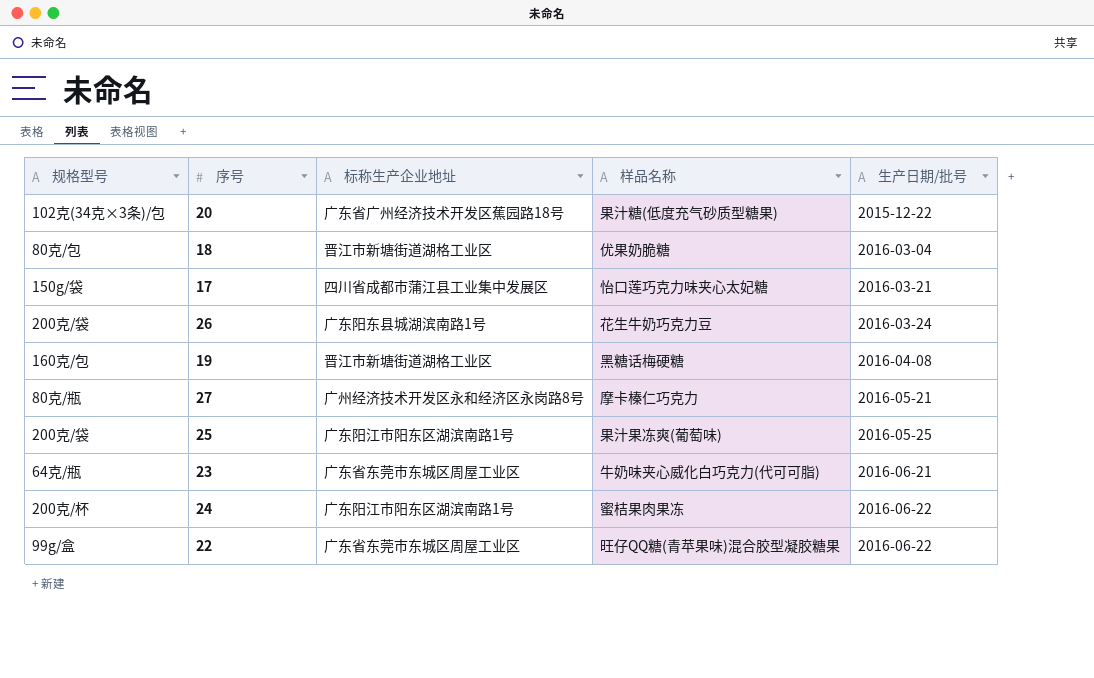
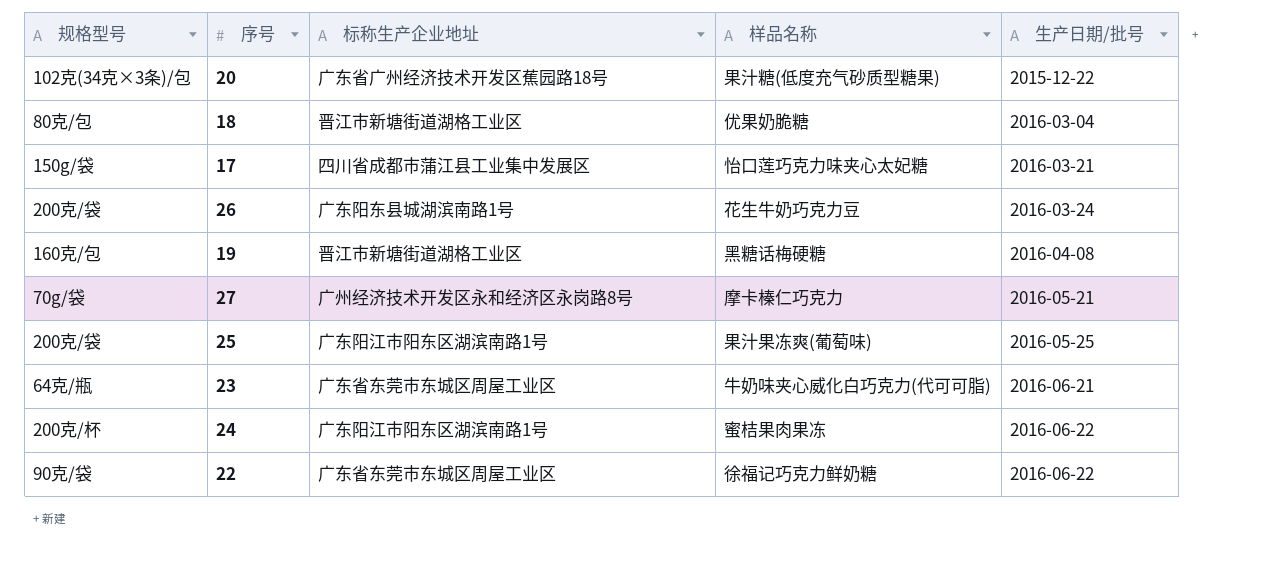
27 | 规格型号: 80克/瓶 -> 70g/袋
22 | 规格型号: 99g/盒 -> 90克/袋
22 | 样品名称: 旺仔QQ糖(青苹果味)混合胶型凝胶糖果 -> 徐福记巧克力鲜奶糖

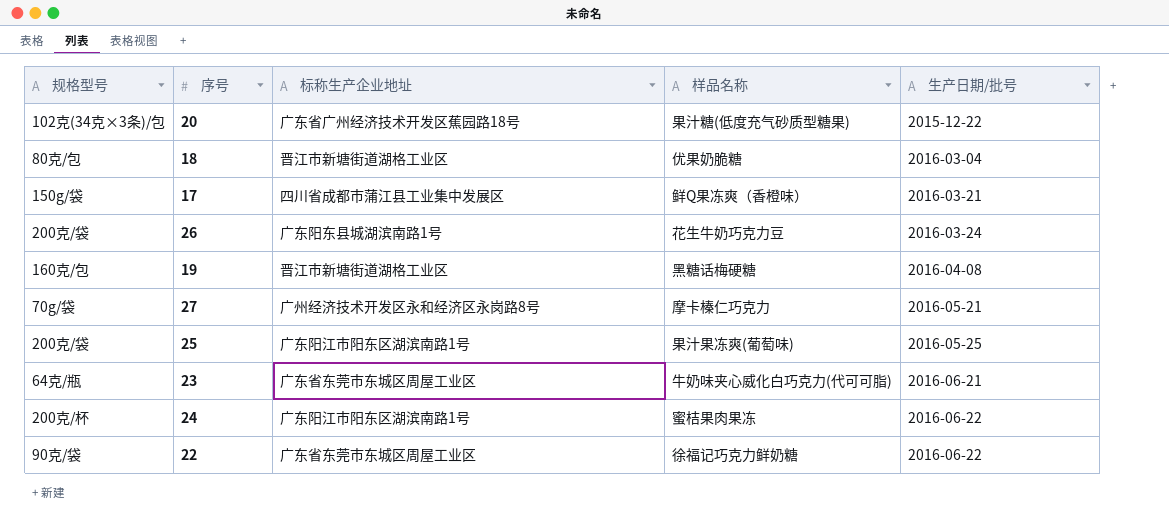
17 | 样品名称: 怡口莲巧克力味夹心太妃糖 -> 鲜Q果冻爽（香橙味）

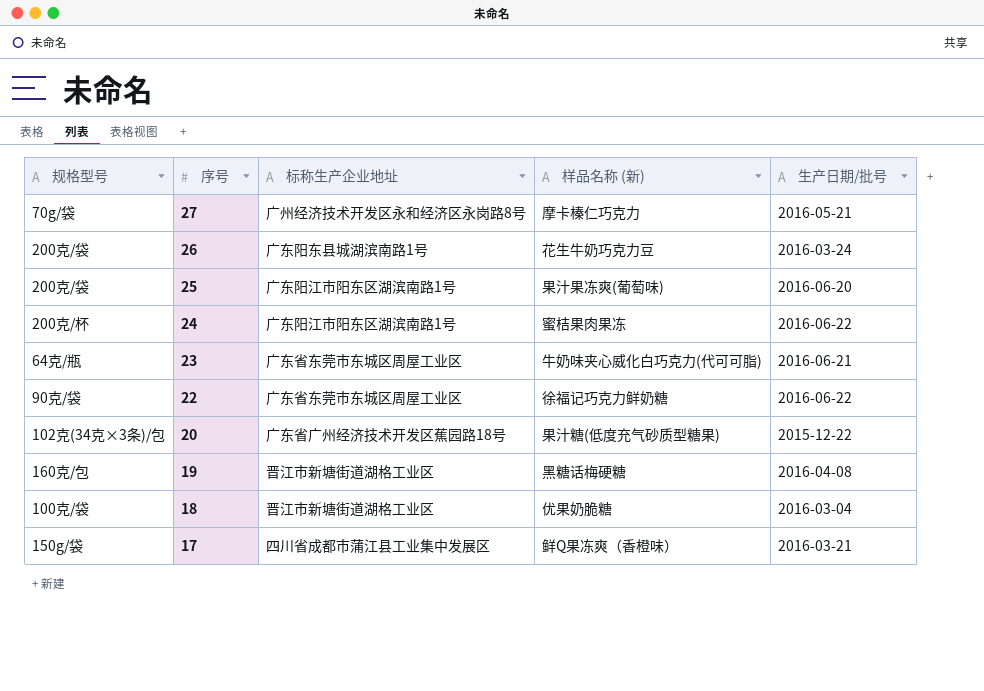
row order: 生产日期/批号 ascending -> 序号 descending
column name: 样品名称 -> 样品名称 (新)
25 | 生产日期/批号: 2016-05-25 -> 2016-06-20
18 | 规格型号: 80克/包 -> 100克/袋

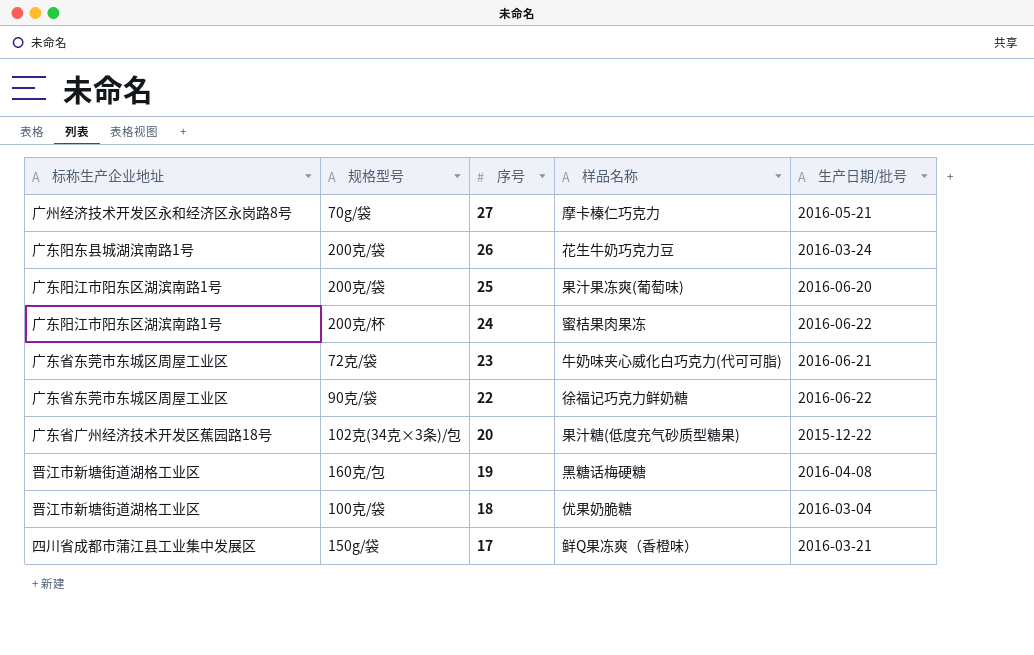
column 标称生产企业地址 | position: 3 -> 1
column name: 样品名称 (新) -> 样品名称
23 | 规格型号: 64克/瓶 -> 72克/袋

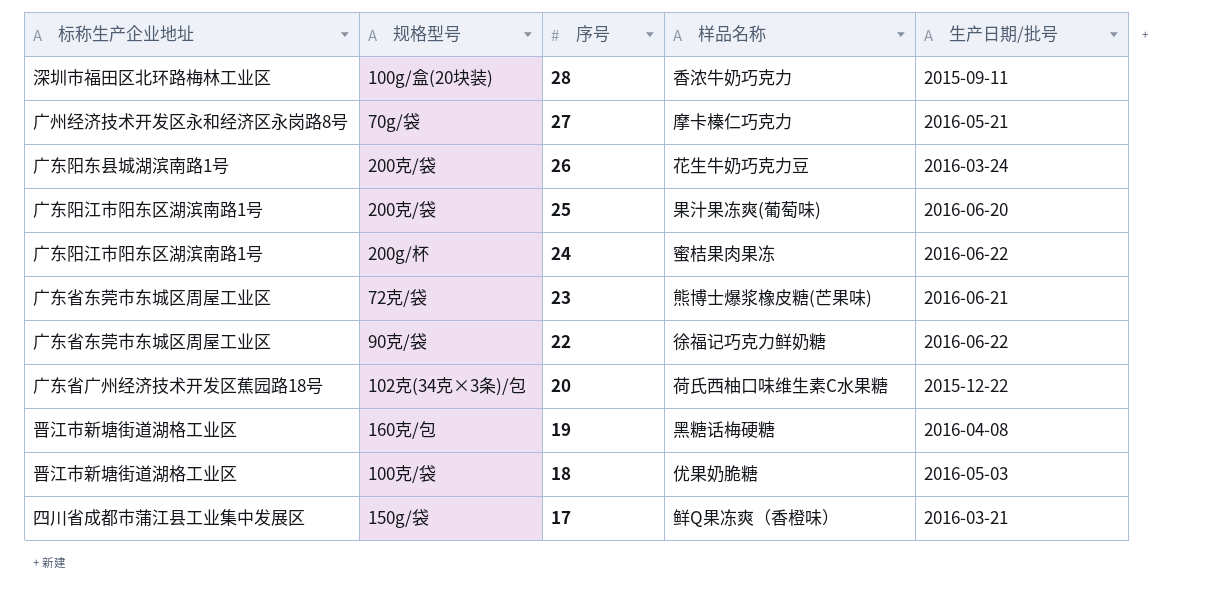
row 28: none -> 深圳市福田区北环路梅林工业区 | 100g/盒(20块装) | 香浓牛奶巧克力 | 2015-09-11
24 | 规格型号: 200克/杯 -> 200g/杯
23 | 样品名称: 牛奶味夹心威化白巧克力(代可可脂) -> 熊博士爆浆橡皮糖(芒果味)
20 | 样品名称: 果汁糖(低度充气砂质型糖果) -> 荷氏西柚口味维生素C水果糖
18 | 生产日期/批号: 2016-03-04 -> 2016-05-03

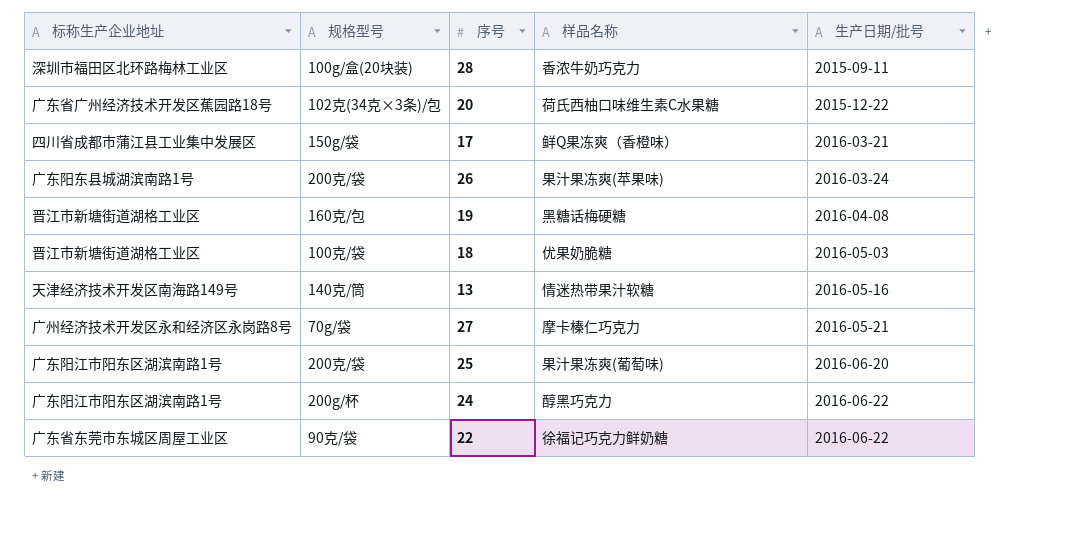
row order: 序号 descending -> 生产日期/批号 ascending
row 23: 广东省东莞市东城区周屋工业区 | 72克/袋 | 熊博士爆浆橡皮糖(芒果味) | 2016-06-21 -> none
26 | 样品名称: 花生牛奶巧克力豆 -> 果汁果冻爽(苹果味)
row 13: none -> 天津经济技术开发区南海路149号 | 140克/筒 | 情迷热带果汁软糖 | 2016-05-16
24 | 样品名称: 蜜桔果肉果冻 -> 醇黑巧克力

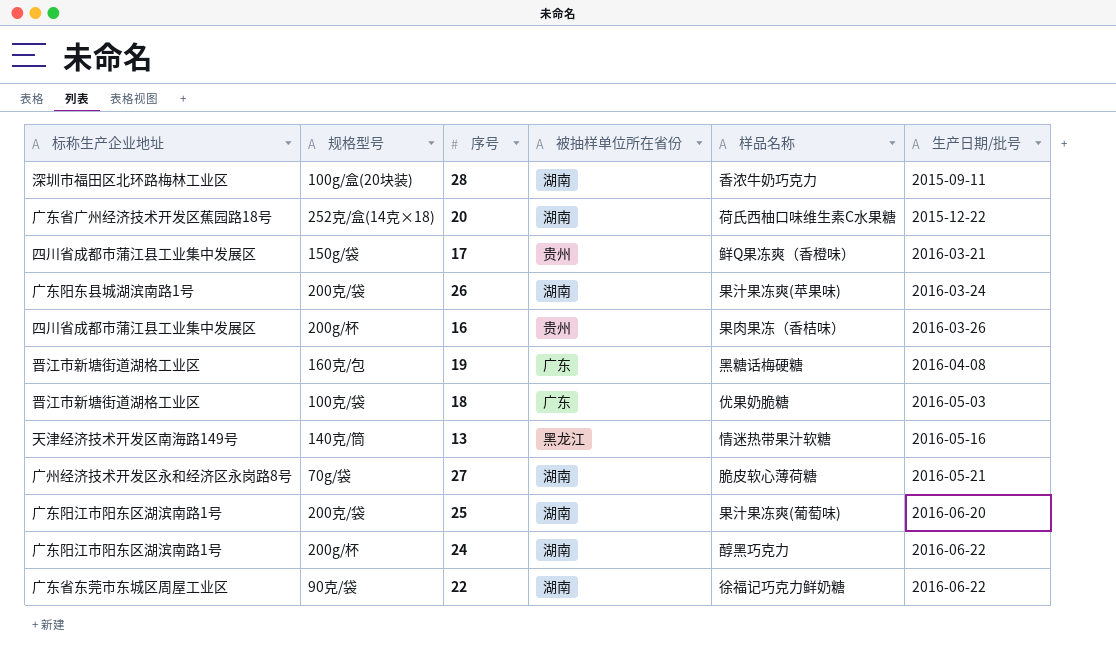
column 被抽样单位所在省份 | position: none -> 4
20 | 规格型号: 102克(34克×3条)/包 -> 252克/盒(14克×18)
row 16: none -> 四川省成都市蒲江县工业集中发展区 | 200g/杯 | 贵州 | 果肉果冻（香桔味） | 2016-03-26
27 | 样品名称: 摩卡榛仁巧克力 -> 脆皮软心薄荷糖

